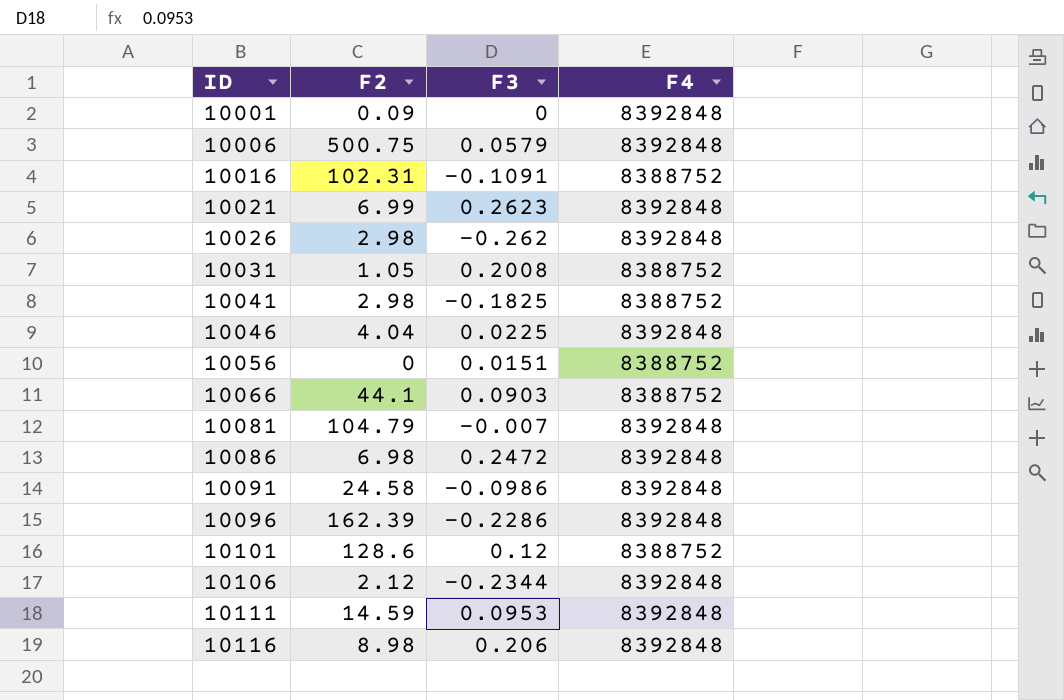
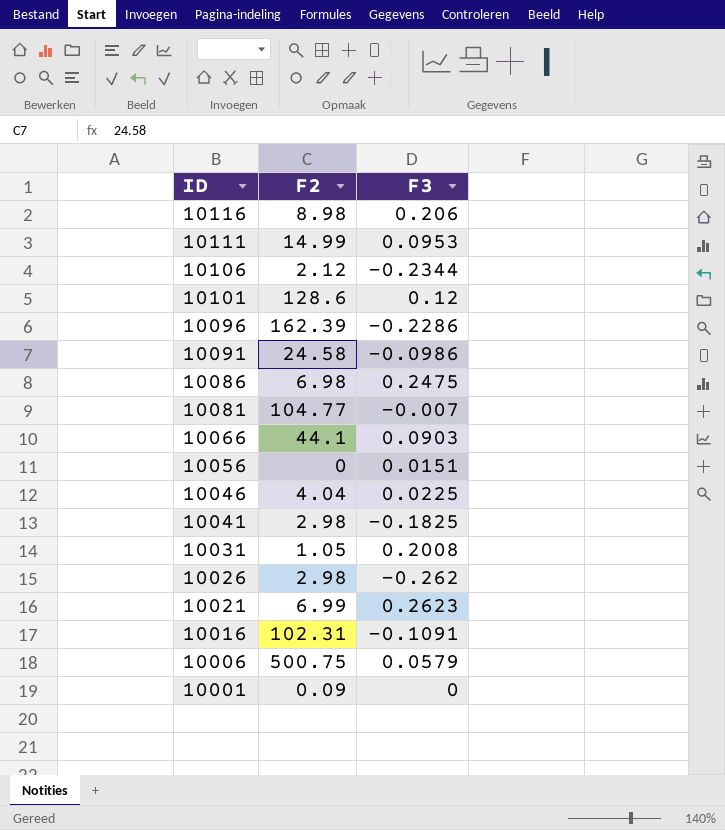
row order: ID ascending -> ID descending
column F4 | position: 4 -> none
10111 | F2: 14.59 -> 14.99
10086 | F3: 0.2472 -> 0.2475
10081 | F2: 104.79 -> 104.77

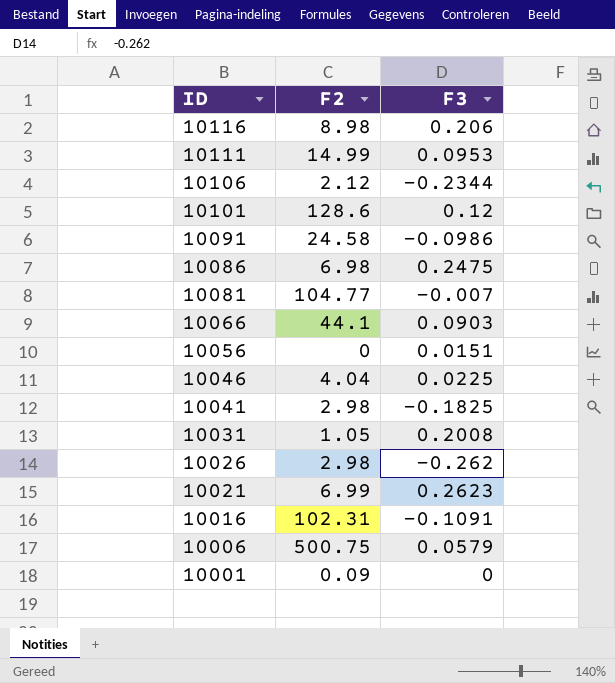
row 10096: 162.39 | -0.2286 -> none

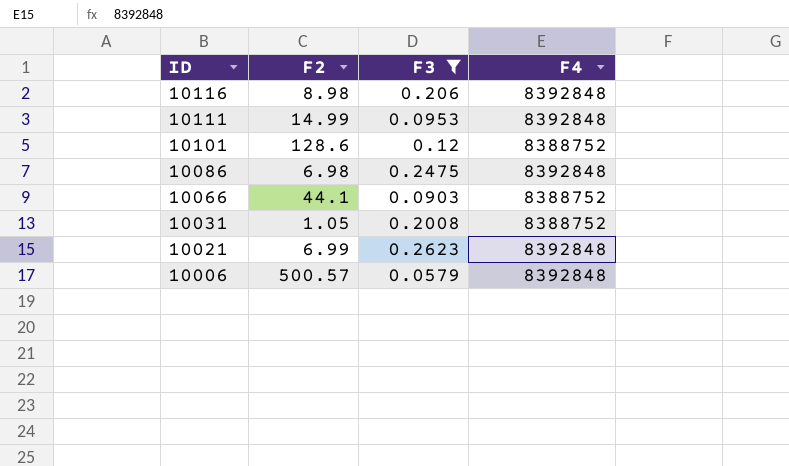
filter: none -> F3 >= 0.0579
column F4 | position: none -> 4
10006 | F2: 500.75 -> 500.57

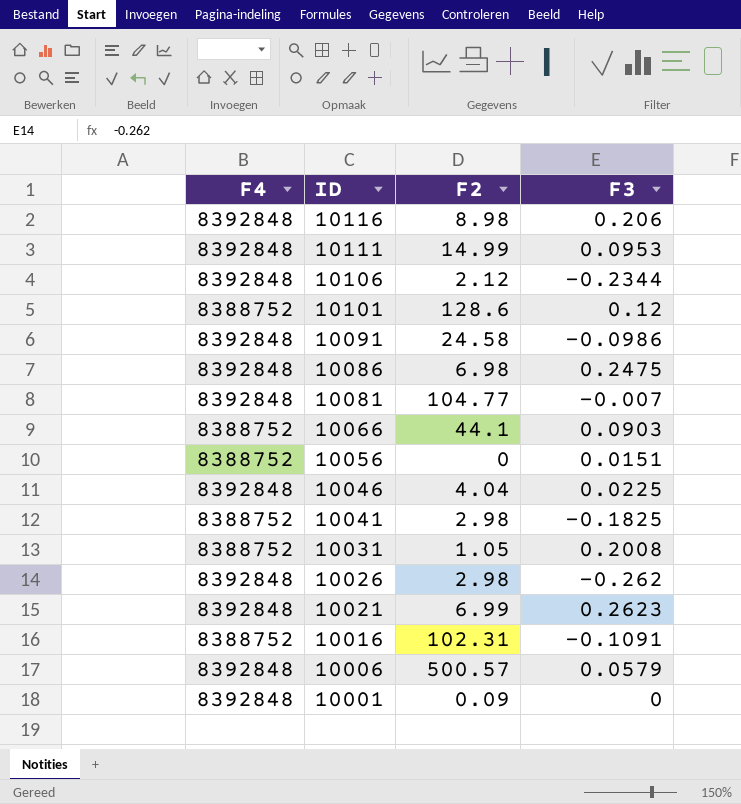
filter: F3 >= 0.0579 -> none
column F4 | position: 4 -> 1

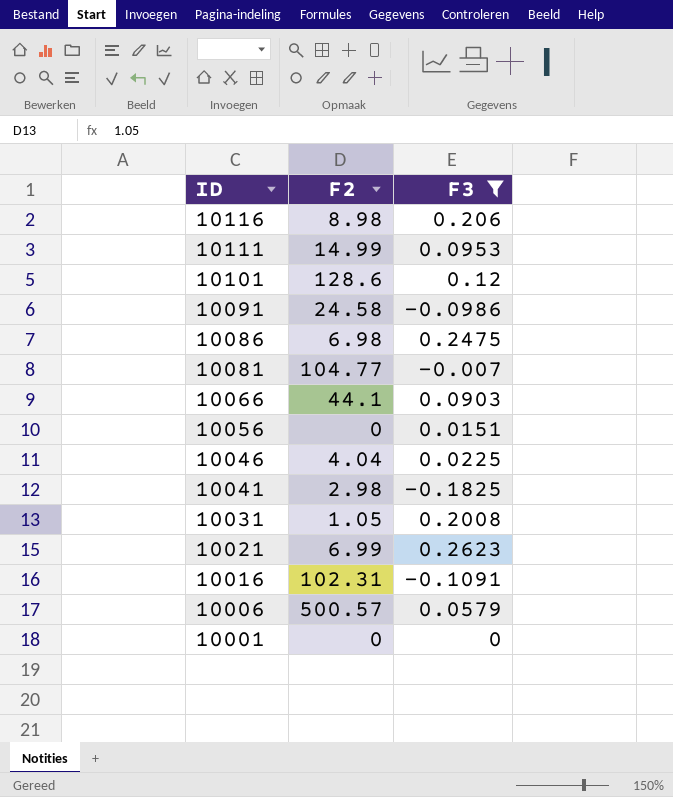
filter: none -> F3 >= -0.1825
column F4 | position: 1 -> none
10001 | F2: 0.09 -> 0

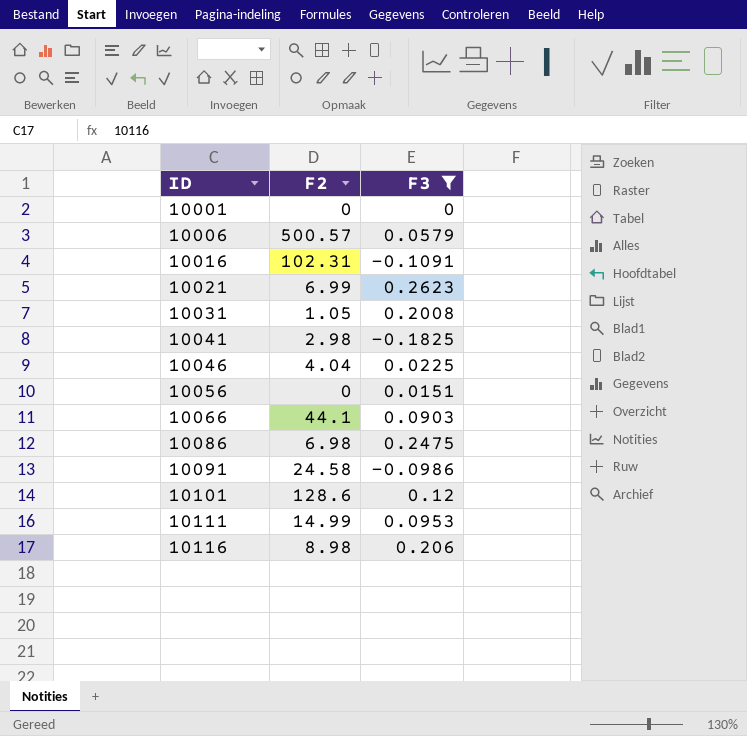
row order: ID descending -> ID ascending
row 10081: 104.77 | -0.007 -> none

